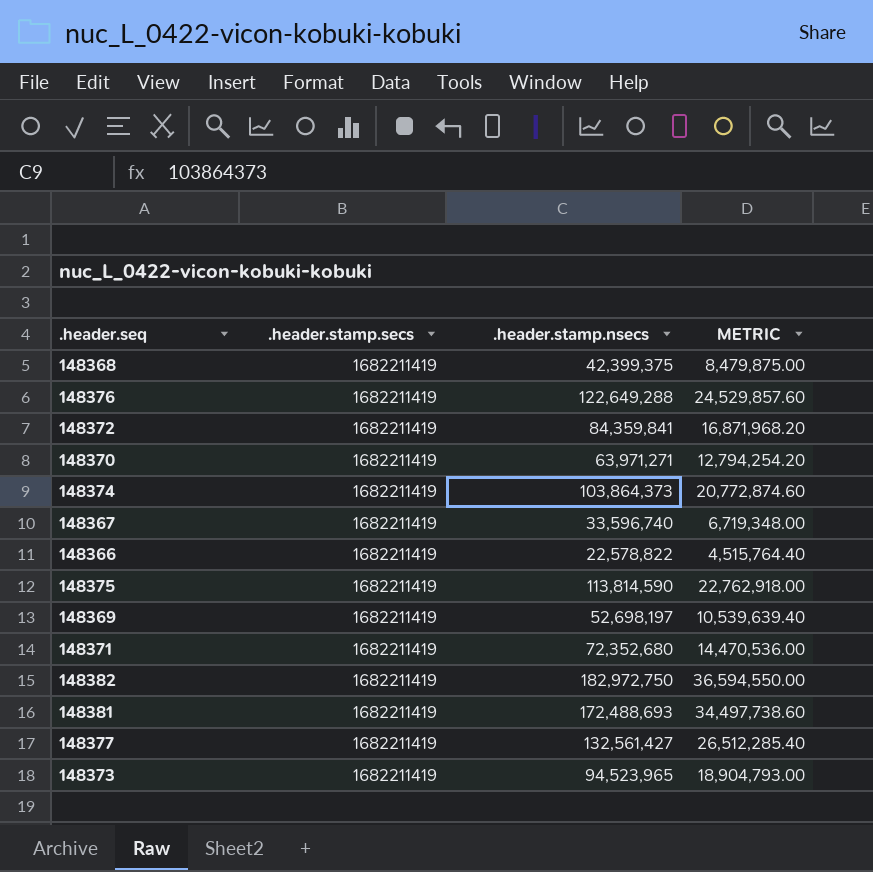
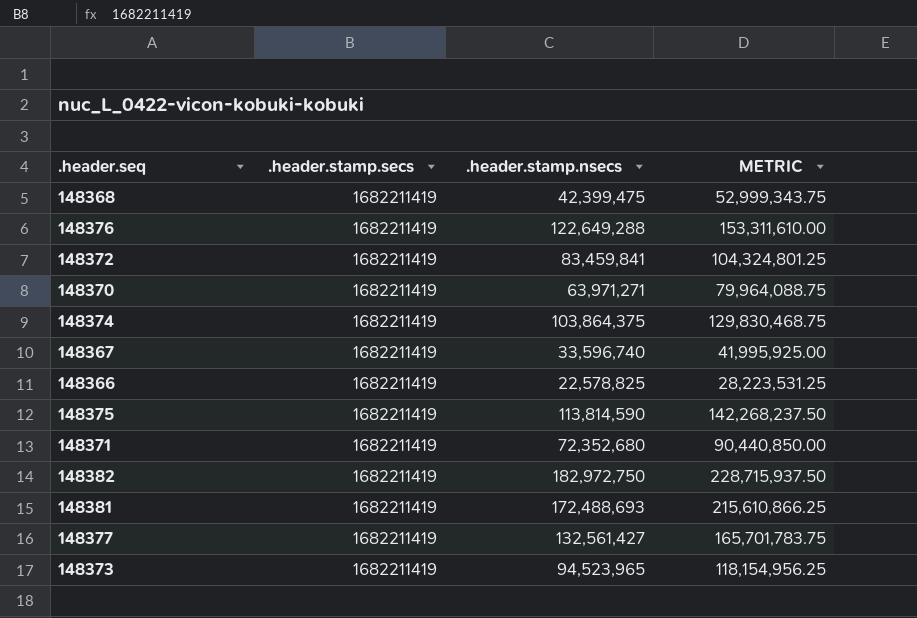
column METRIC | formula: [.header.stamp.nsecs] * 0.2 -> [.header.stamp.nsecs] * 1.25
row 148369: 1682211419 | 52,698,197 | 10,539,639.40 -> none
148368 | .header.stamp.nsecs: 42,399,375 -> 42,399,475
148372 | .header.stamp.nsecs: 84,359,841 -> 83,459,841
148374 | .header.stamp.nsecs: 103,864,373 -> 103,864,375
148366 | .header.stamp.nsecs: 22,578,822 -> 22,578,825

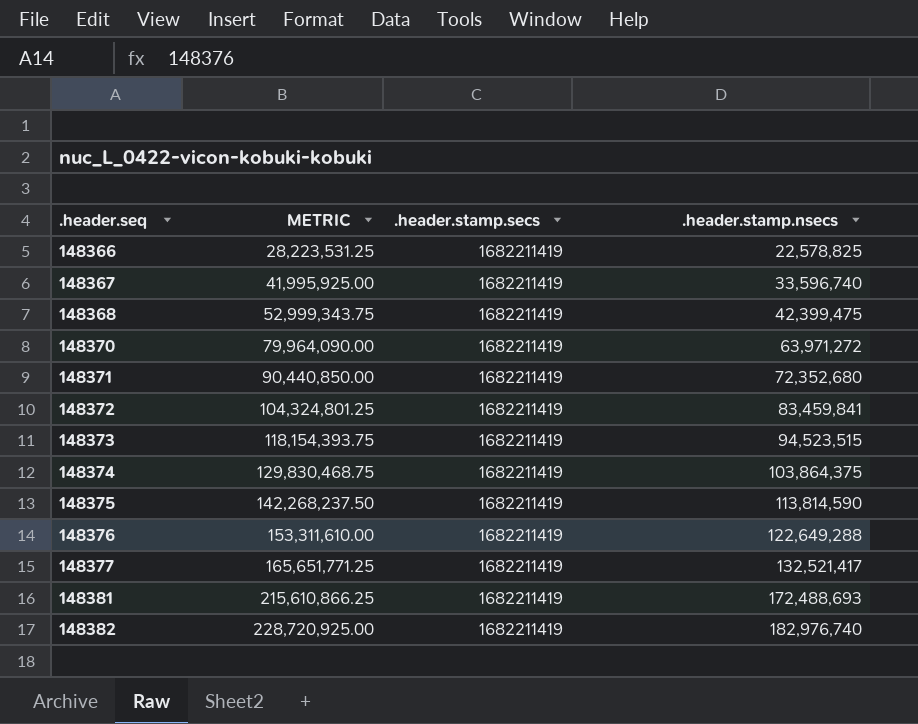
row order: none -> .header.seq ascending
column METRIC | position: 4 -> 2
148370 | METRIC: 79,964,088.75 -> 79,964,090.00
148370 | .header.stamp.nsecs: 63,971,271 -> 63,971,272
148373 | METRIC: 118,154,956.25 -> 118,154,393.75
148373 | .header.stamp.nsecs: 94,523,965 -> 94,523,515
148377 | METRIC: 165,701,783.75 -> 165,651,771.25
148377 | .header.stamp.nsecs: 132,561,427 -> 132,521,417
148382 | METRIC: 228,715,937.50 -> 228,720,925.00
148382 | .header.stamp.nsecs: 182,972,750 -> 182,976,740

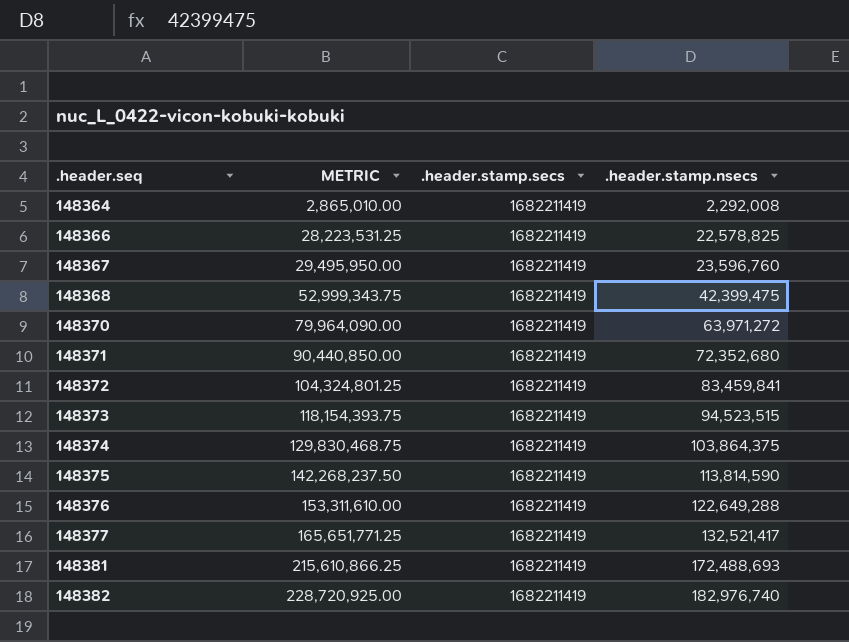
row 148364: none -> 2,865,010.00 | 1682211419 | 2,292,008
148367 | METRIC: 41,995,925.00 -> 29,495,950.00
148367 | .header.stamp.nsecs: 33,596,740 -> 23,596,760

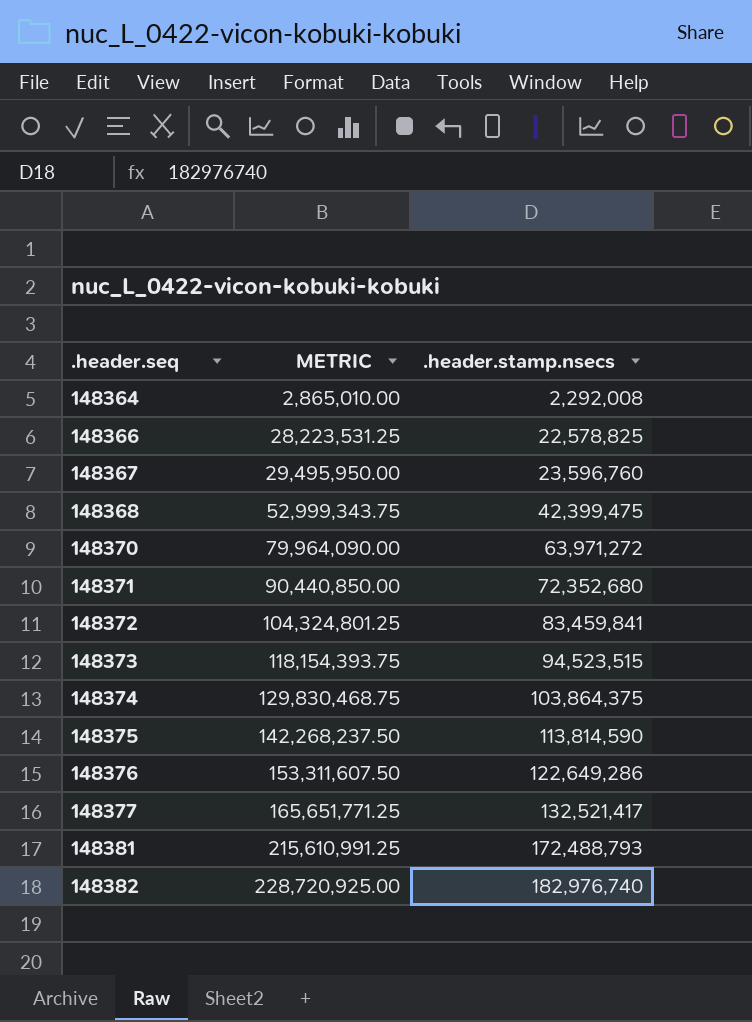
column .header.stamp.secs | position: 3 -> none
148376 | METRIC: 153,311,610.00 -> 153,311,607.50
148376 | .header.stamp.nsecs: 122,649,288 -> 122,649,286
148381 | METRIC: 215,610,866.25 -> 215,610,991.25
148381 | .header.stamp.nsecs: 172,488,693 -> 172,488,793

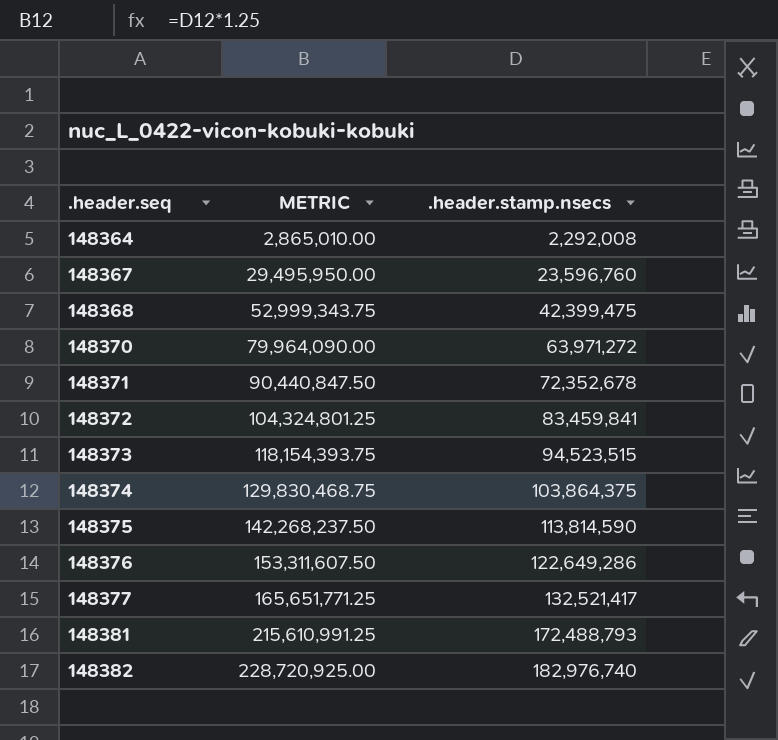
row 148366: 28,223,531.25 | 22,578,825 -> none
148371 | METRIC: 90,440,850.00 -> 90,440,847.50
148371 | .header.stamp.nsecs: 72,352,680 -> 72,352,678

